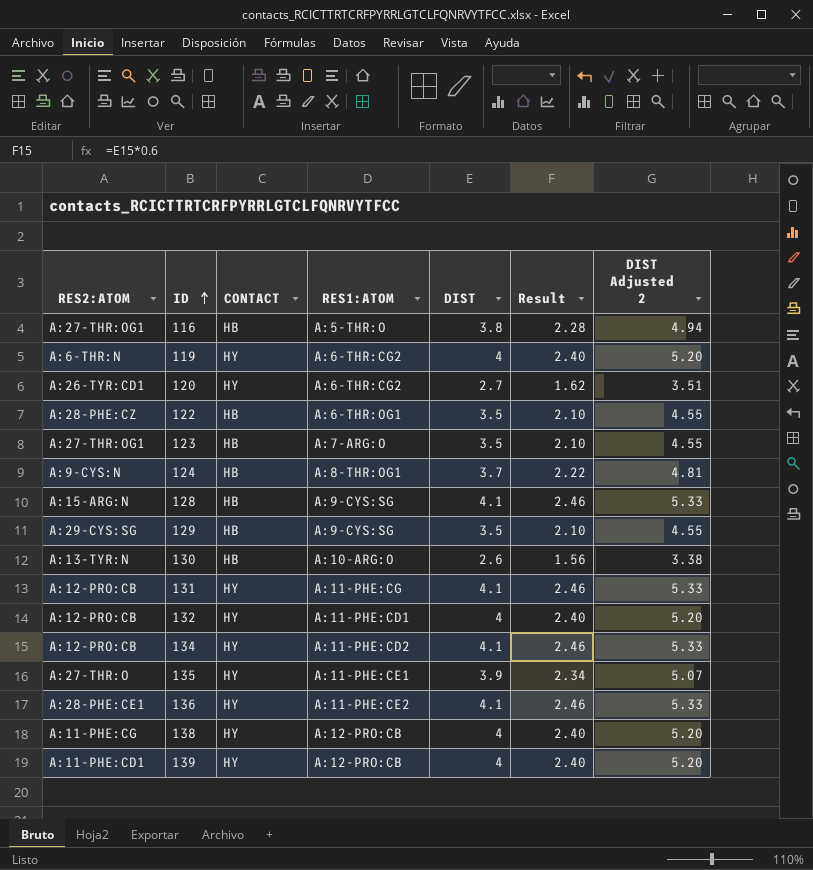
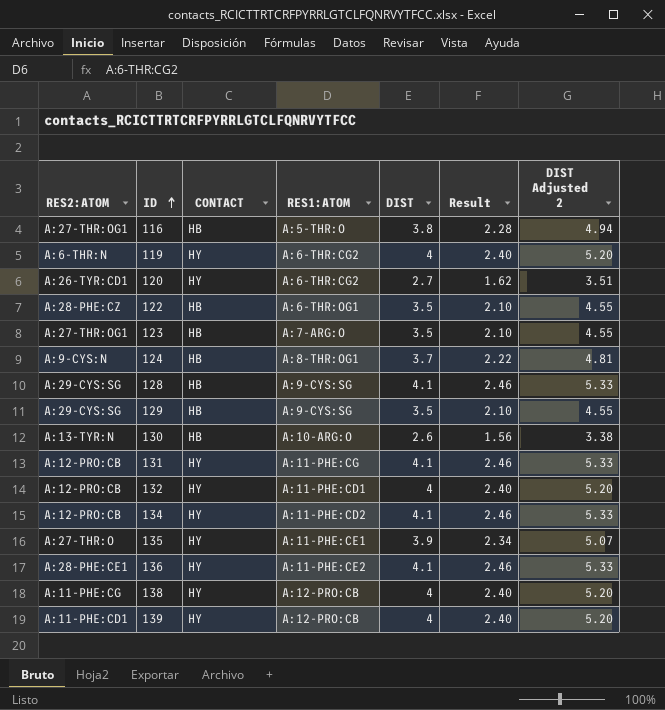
128 | RES2:ATOM: A:15-ARG:N -> A:29-CYS:SG

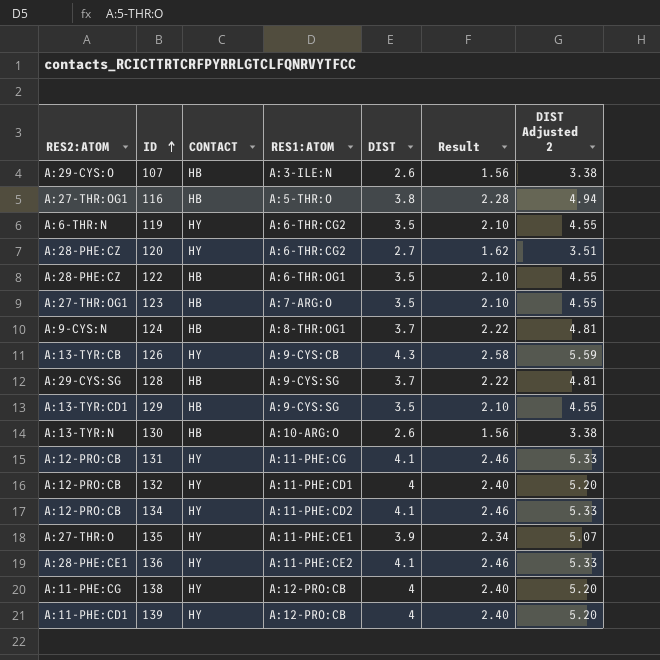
row 107: none -> A:29-CYS:O | HB | A:3-ILE:N | 2.6 | 1.56 | 3.38
119 | DIST: 4 -> 3.5
119 | Result: 2.40 -> 2.10
119 | DIST Adjusted 2: 5.20 -> 4.55
120 | RES2:ATOM: A:26-TYR:CD1 -> A:28-PHE:CZ
row 126: none -> A:13-TYR:CB | HY | A:9-CYS:CB | 4.3 | 2.58 | 5.59
128 | DIST: 4.1 -> 3.7
128 | Result: 2.46 -> 2.22
128 | DIST Adjusted 2: 5.33 -> 4.81
129 | RES2:ATOM: A:29-CYS:SG -> A:13-TYR:CD1

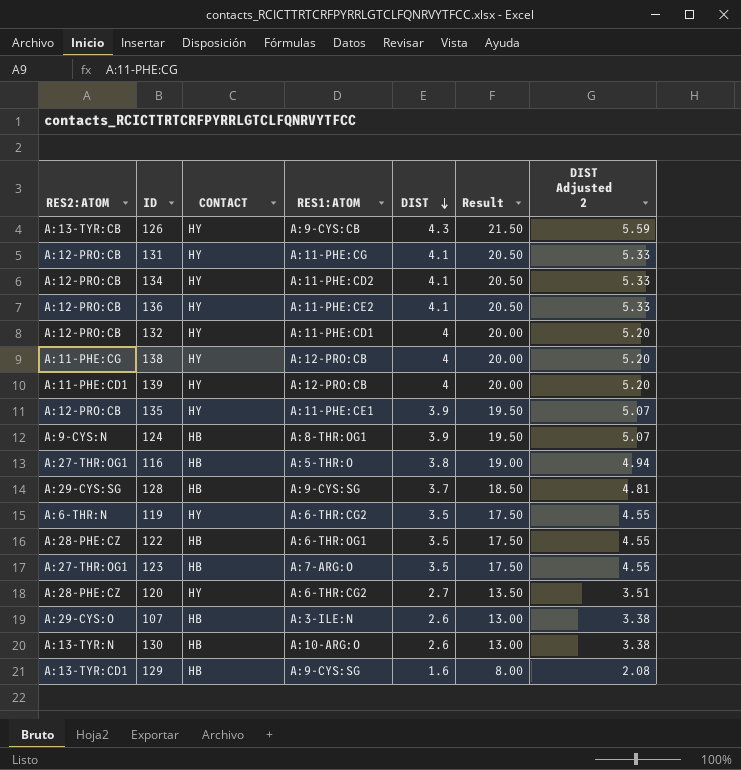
row order: ID ascending -> DIST descending
column Result | formula: [DIST] * 0.6 -> [DIST] * 5
136 | RES2:ATOM: A:28-PHE:CE1 -> A:12-PRO:CB
135 | RES2:ATOM: A:27-THR:O -> A:12-PRO:CB
124 | DIST: 3.7 -> 3.9
124 | DIST Adjusted 2: 4.81 -> 5.07
129 | DIST: 3.5 -> 1.6
129 | DIST Adjusted 2: 4.55 -> 2.08

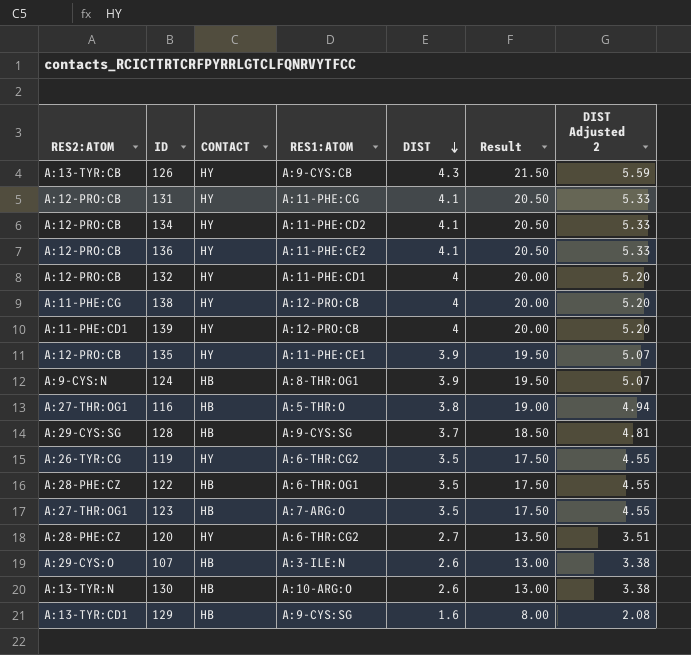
119 | RES2:ATOM: A:6-THR:N -> A:26-TYR:CG

